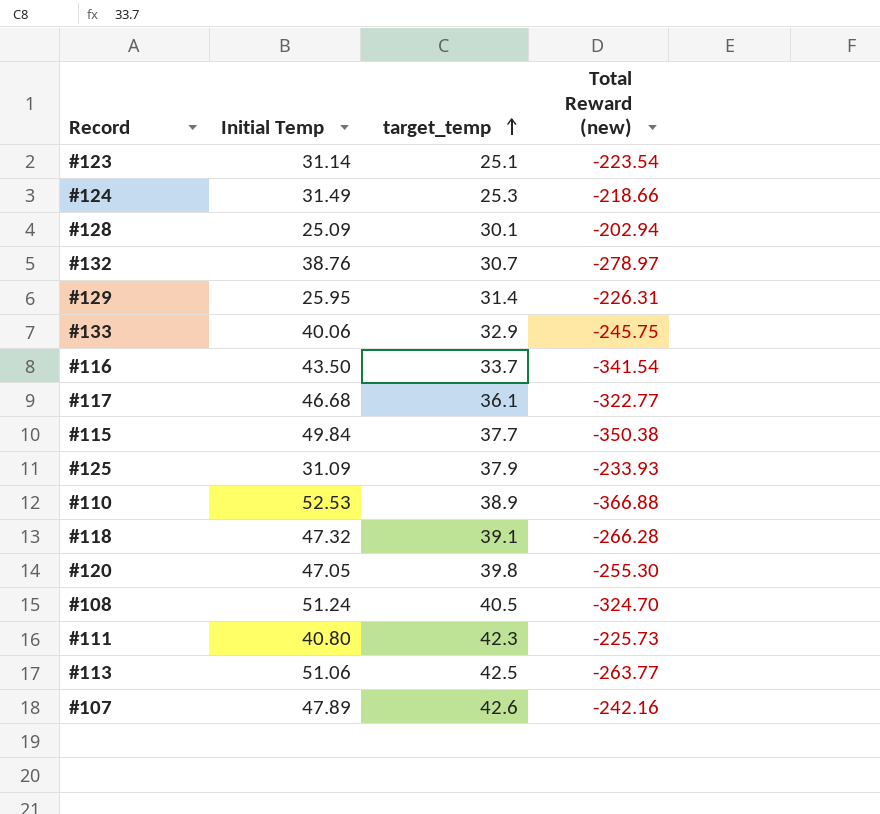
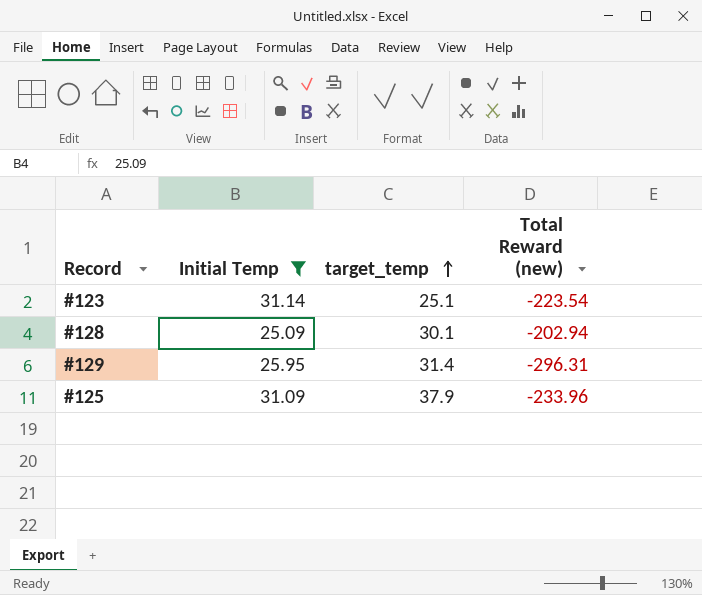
filter: none -> Initial Temp <= 31.14
#129 | Total Reward (new): -226.31 -> -296.31
#125 | Total Reward (new): -233.93 -> -233.96

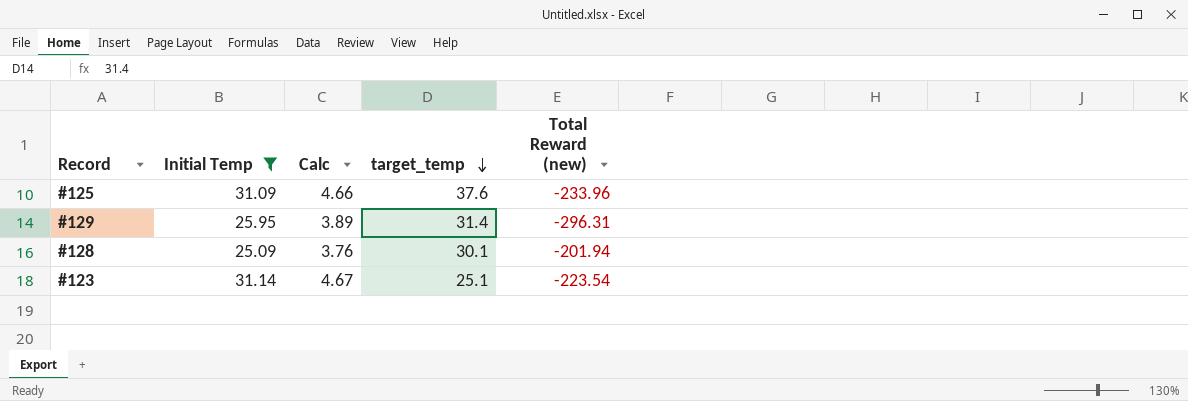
row order: target_temp ascending -> target_temp descending
column Calc | formula: none -> [Initial Temp] * 0.15
#125 | target_temp: 37.9 -> 37.6
#128 | Total Reward (new): -202.94 -> -201.94

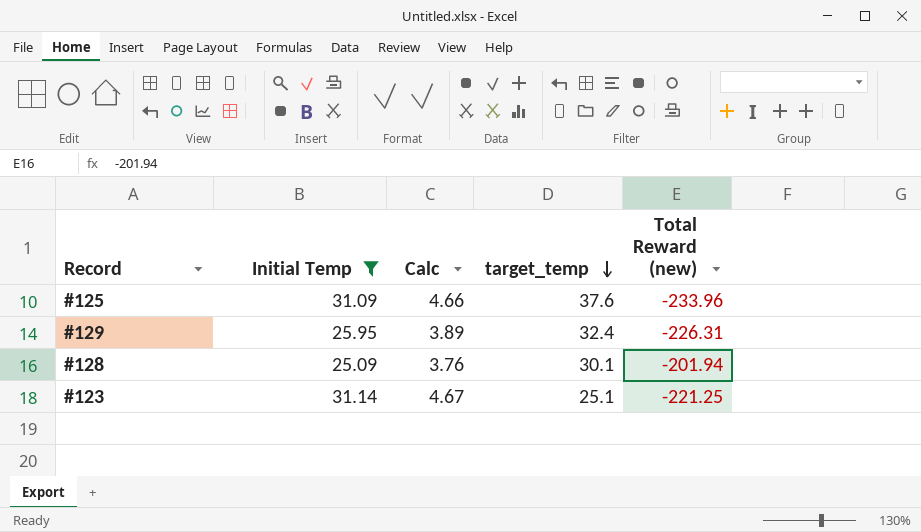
#129 | target_temp: 31.4 -> 32.4
#129 | Total Reward (new): -296.31 -> -226.31
#123 | Total Reward (new): -223.54 -> -221.25

